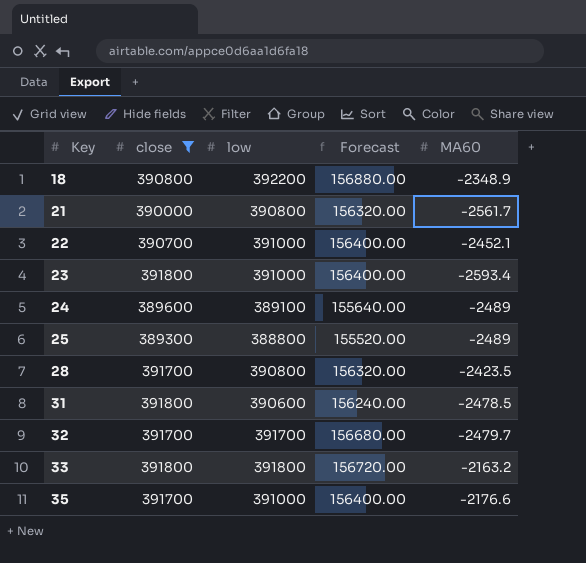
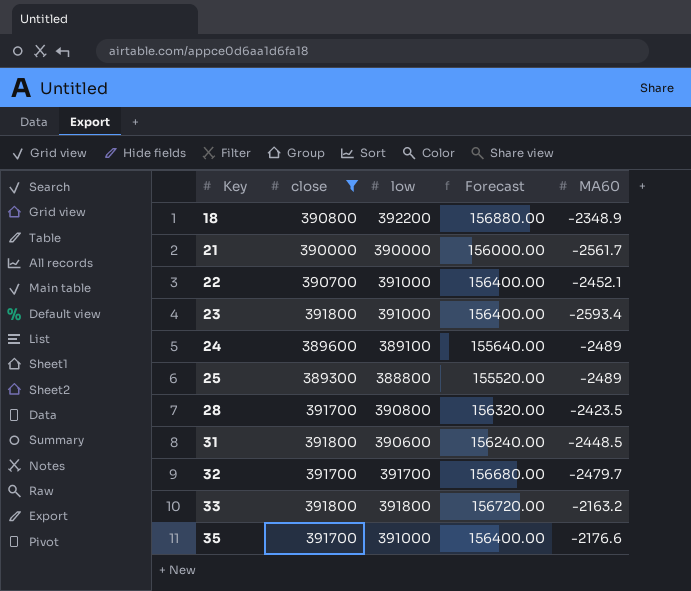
21 | low: 390800 -> 390000
21 | Forecast: 156320.00 -> 156000.00
31 | MA60: -2478.5 -> -2448.5

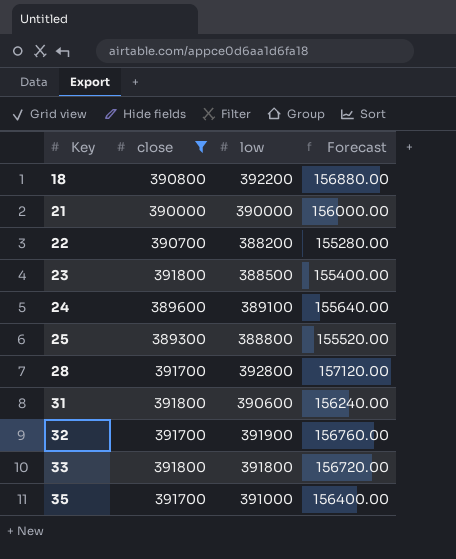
column MA60 | position: 5 -> none
22 | low: 391000 -> 388200
22 | Forecast: 156400.00 -> 155280.00
23 | low: 391000 -> 388500
23 | Forecast: 156400.00 -> 155400.00
28 | low: 390800 -> 392800
28 | Forecast: 156320.00 -> 157120.00
32 | low: 391700 -> 391900
32 | Forecast: 156680.00 -> 156760.00

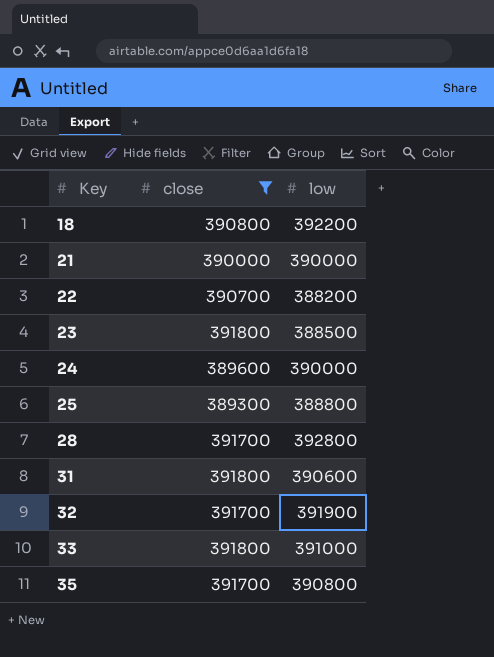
column Forecast | formula: [low] * 0.4 -> none
24 | low: 389100 -> 390000
33 | low: 391800 -> 391000
35 | low: 391000 -> 390800

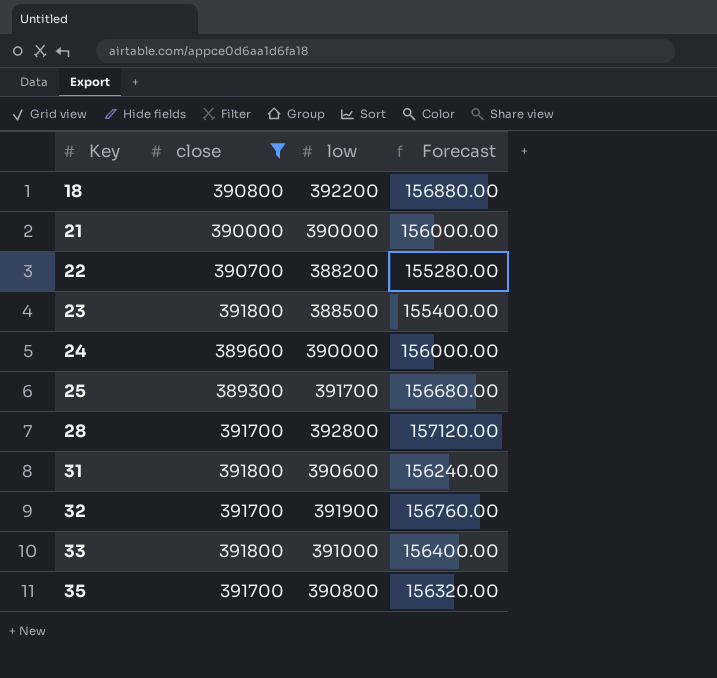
column Forecast | formula: none -> [low] * 0.4
25 | low: 388800 -> 391700

